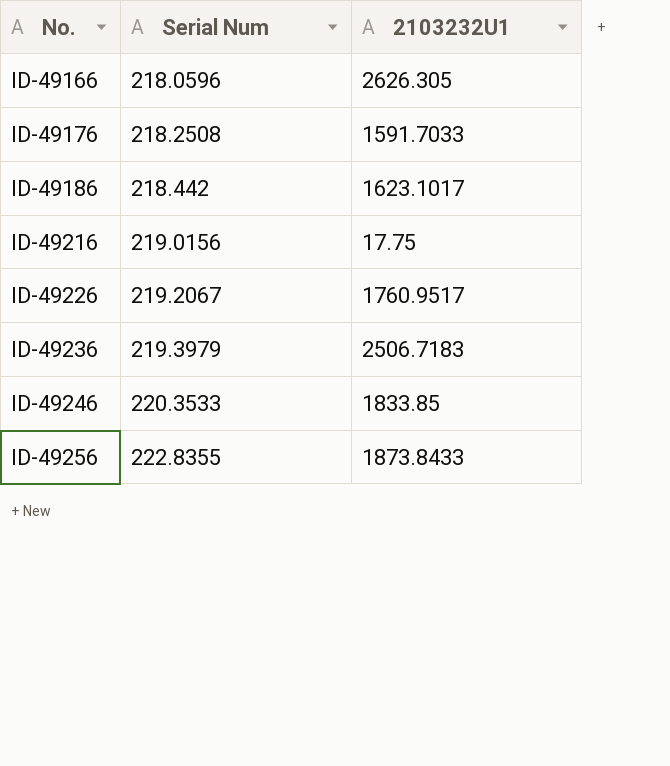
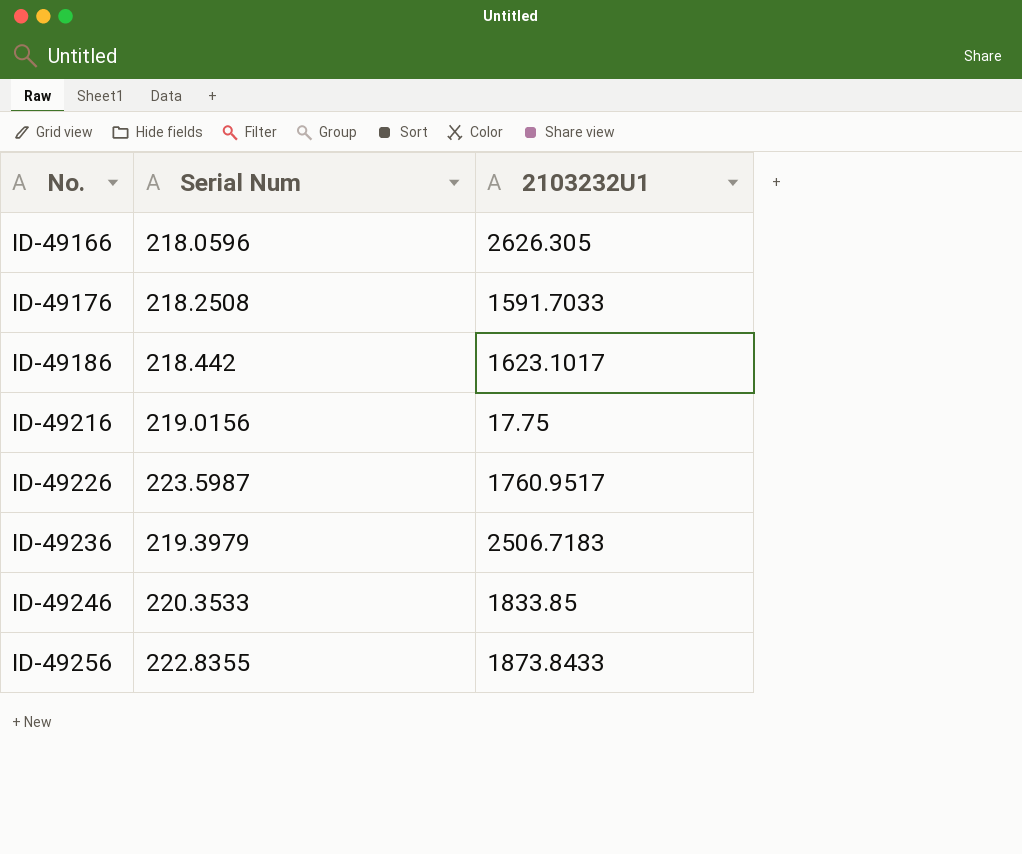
ID-49226 | Serial Num: 219.2067 -> 223.5987

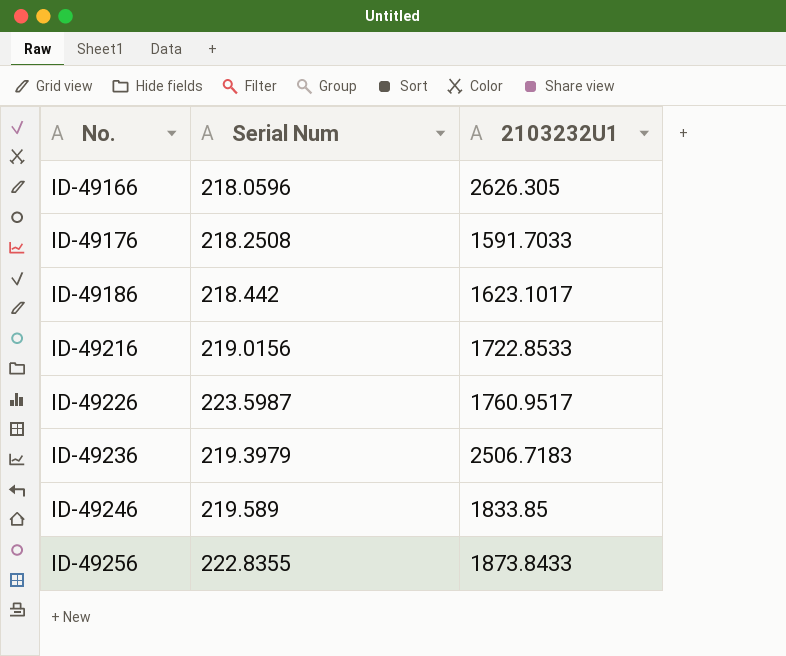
ID-49216 | 2103232U1: 17.75 -> 1722.8533
ID-49246 | Serial Num: 220.3533 -> 219.589

